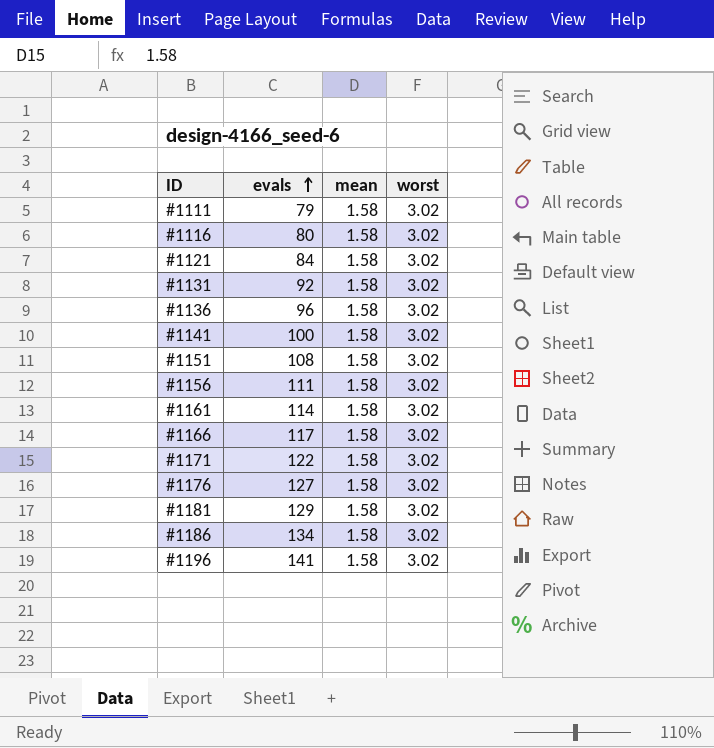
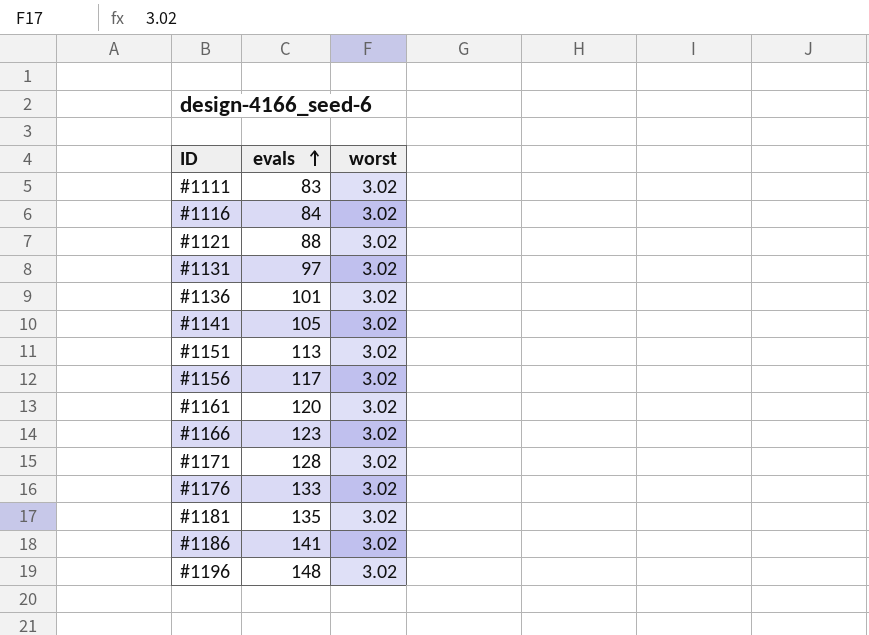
column mean | position: 3 -> none
#1111 | evals: 79 -> 83
#1116 | evals: 80 -> 84
#1121 | evals: 84 -> 88
#1131 | evals: 92 -> 97
#1136 | evals: 96 -> 101
#1141 | evals: 100 -> 105
#1151 | evals: 108 -> 113
#1156 | evals: 111 -> 117
#1161 | evals: 114 -> 120
#1166 | evals: 117 -> 123
#1171 | evals: 122 -> 128
#1176 | evals: 127 -> 133
#1181 | evals: 129 -> 135
#1186 | evals: 134 -> 141
#1196 | evals: 141 -> 148

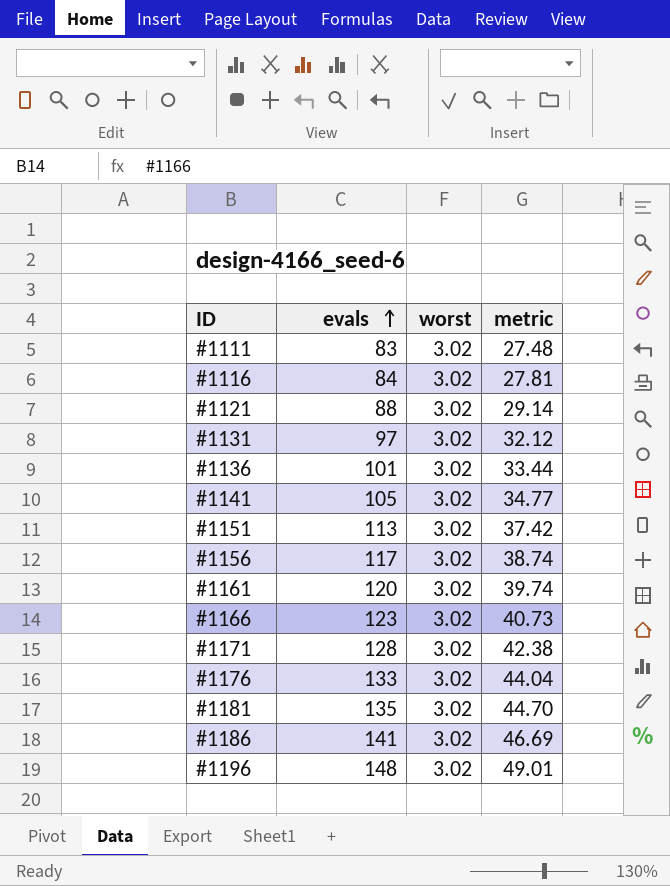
column metric | formula: none -> [evals] / [worst]

